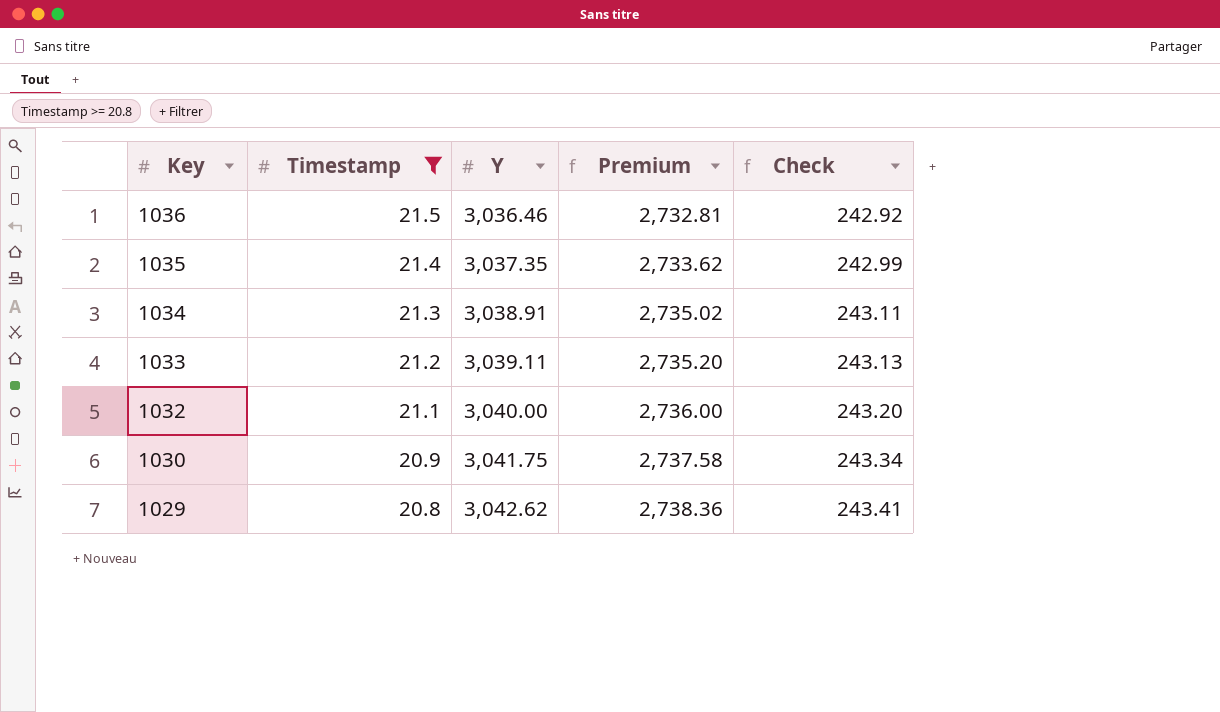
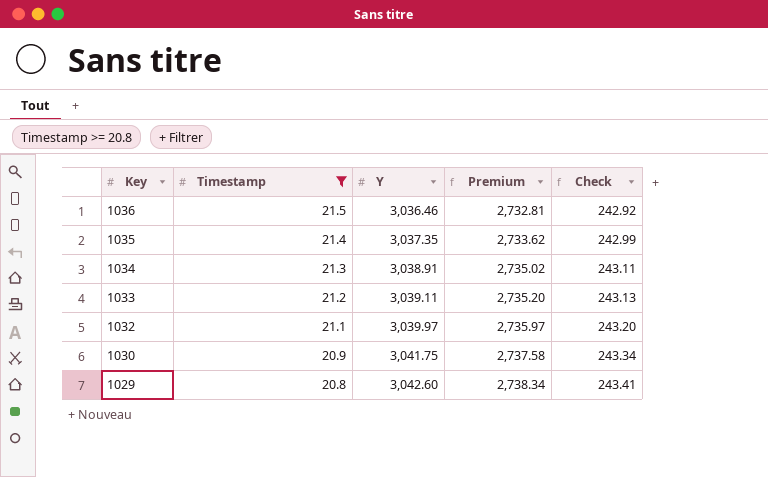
1032 | Y: 3,040.00 -> 3,039.97
1032 | Premium: 2,736.00 -> 2,735.97
1029 | Y: 3,042.62 -> 3,042.60
1029 | Premium: 2,738.36 -> 2,738.34

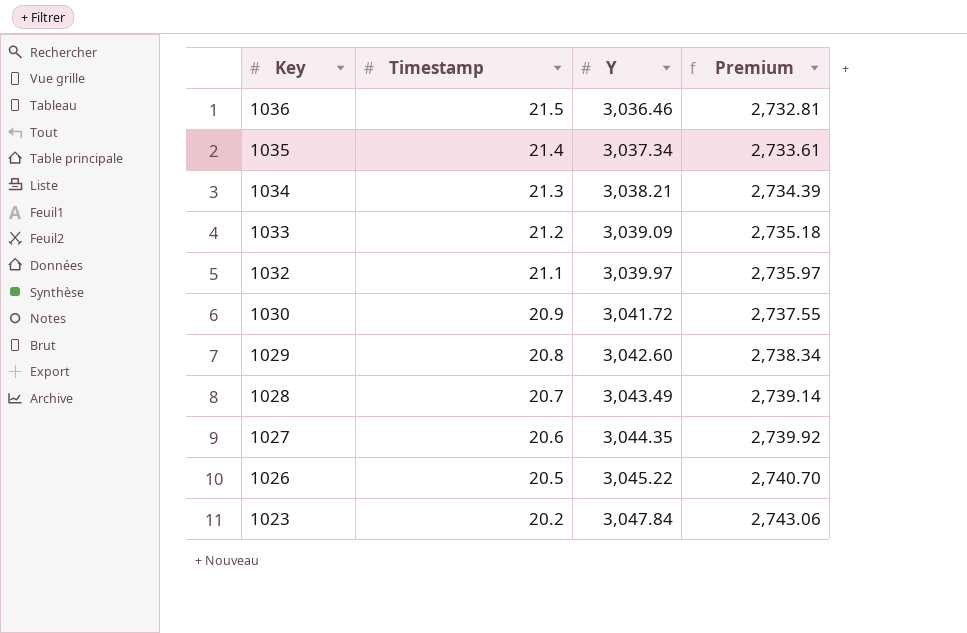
filter: Timestamp >= 20.8 -> none
column Check | formula: [Y] * 0.08 -> none
1035 | Y: 3,037.35 -> 3,037.34
1035 | Premium: 2,733.62 -> 2,733.61
1034 | Y: 3,038.91 -> 3,038.21
1034 | Premium: 2,735.02 -> 2,734.39
1033 | Y: 3,039.11 -> 3,039.09
1033 | Premium: 2,735.20 -> 2,735.18
1030 | Y: 3,041.75 -> 3,041.72
1030 | Premium: 2,737.58 -> 2,737.55

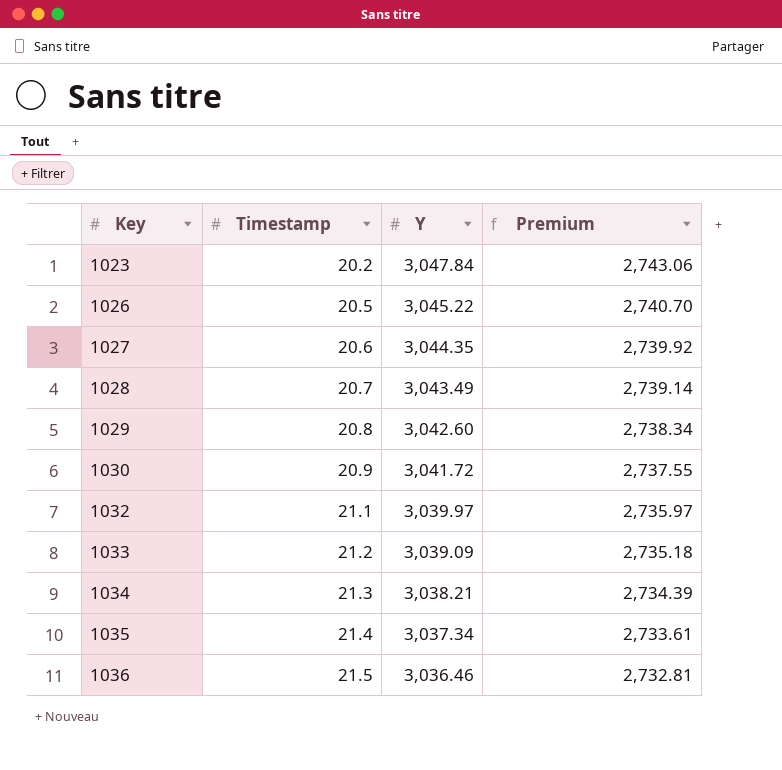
row order: Key descending -> Key ascending

